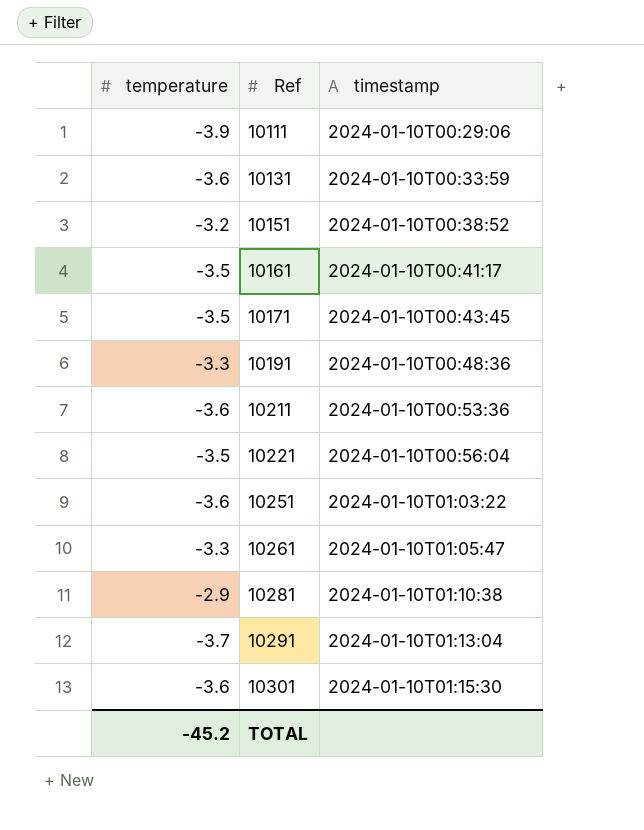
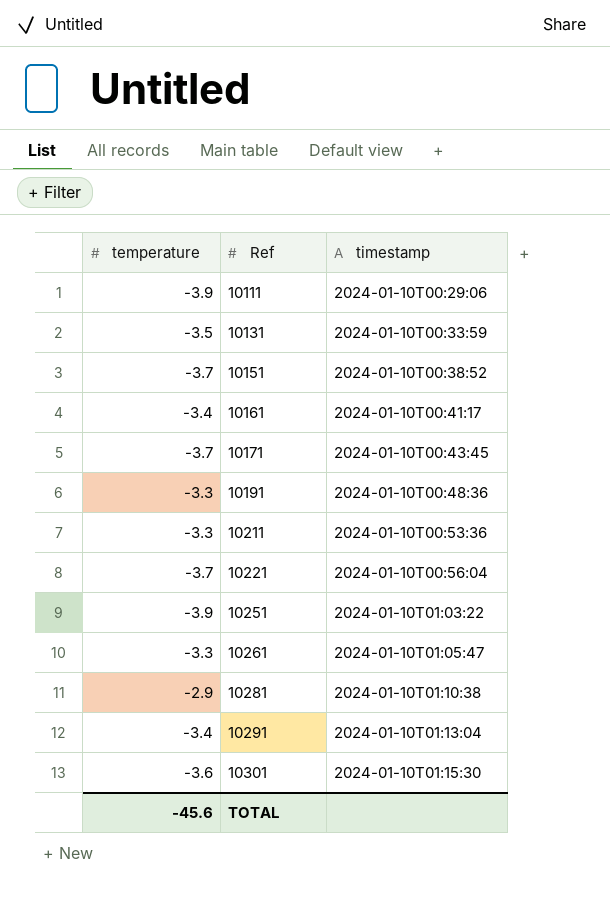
10131 | temperature: -3.6 -> -3.5
10151 | temperature: -3.2 -> -3.7
10161 | temperature: -3.5 -> -3.4
10171 | temperature: -3.5 -> -3.7
10211 | temperature: -3.6 -> -3.3
10221 | temperature: -3.5 -> -3.7
10251 | temperature: -3.6 -> -3.9
10291 | temperature: -3.7 -> -3.4
TOTAL | temperature: -45.2 -> -45.6

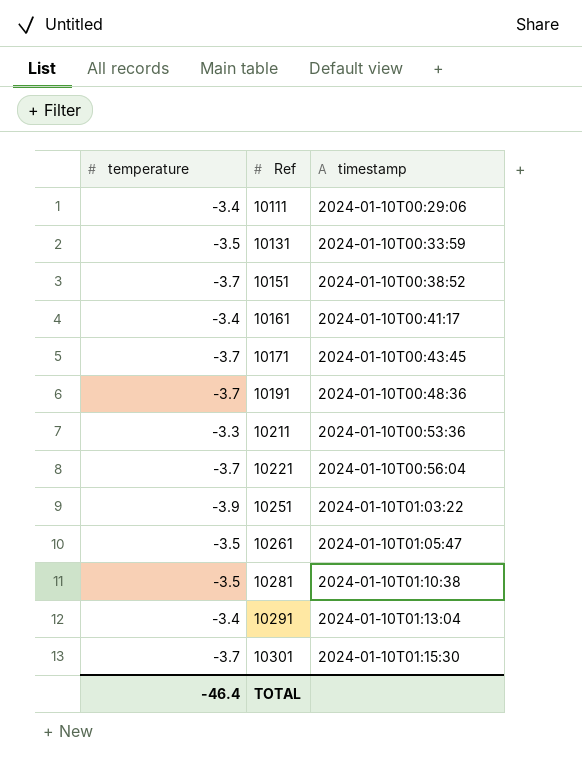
10111 | temperature: -3.9 -> -3.4
10191 | temperature: -3.3 -> -3.7
10261 | temperature: -3.3 -> -3.5
10281 | temperature: -2.9 -> -3.5
10301 | temperature: -3.6 -> -3.7
TOTAL | temperature: -45.6 -> -46.4

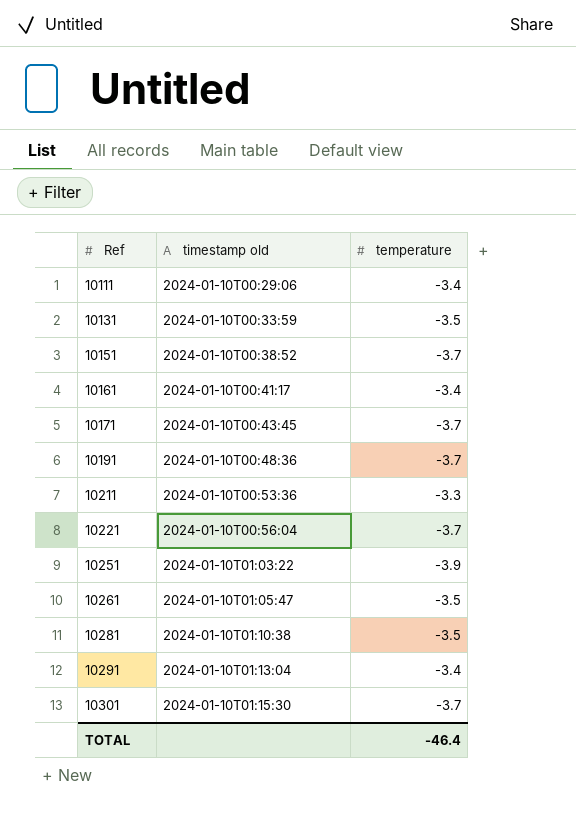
column name: timestamp -> timestamp old
column temperature | position: 1 -> 3

